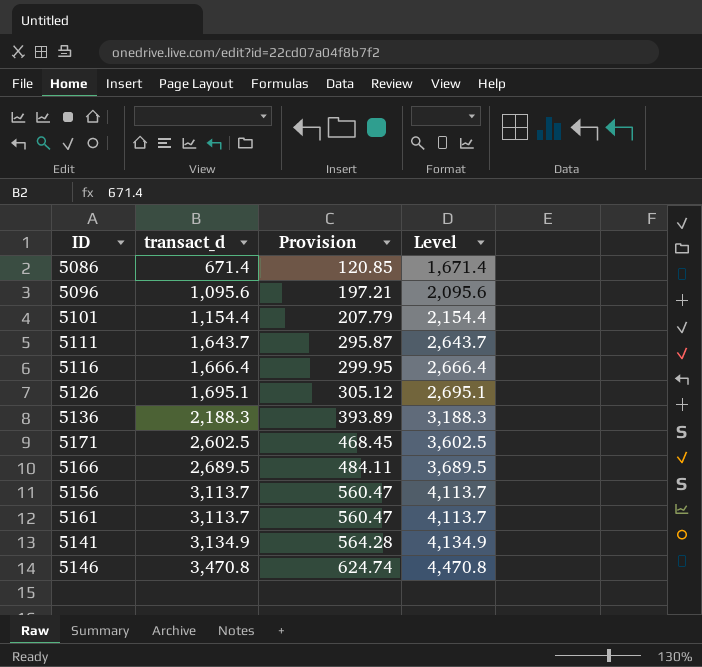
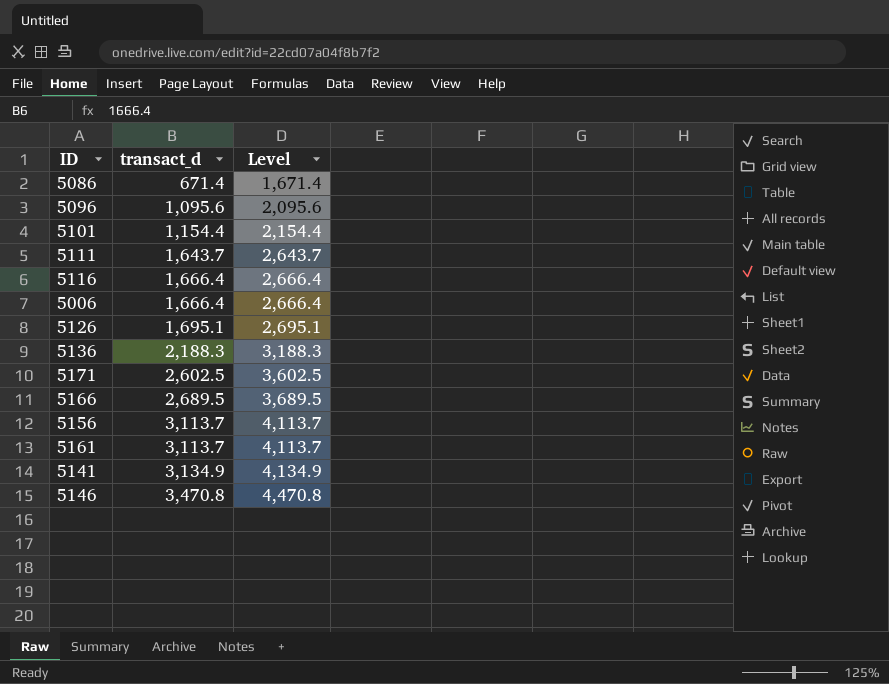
column Provision | formula: [transact_d] * 0.18 -> none
row 5006: none -> 1,666.4 | 2,666.4

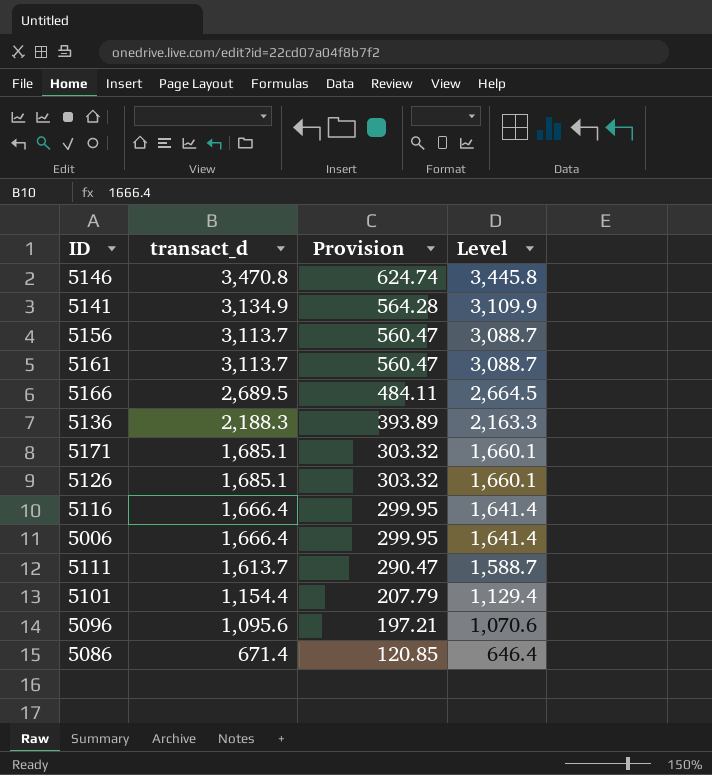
row order: transact_d ascending -> transact_d descending
column Provision | formula: none -> [transact_d] * 0.18
column Level | formula: [transact_d] + 1000 -> [transact_d] - 25
5171 | transact_d: 2,602.5 -> 1,685.1
5126 | transact_d: 1,695.1 -> 1,685.1
5111 | transact_d: 1,643.7 -> 1,613.7

